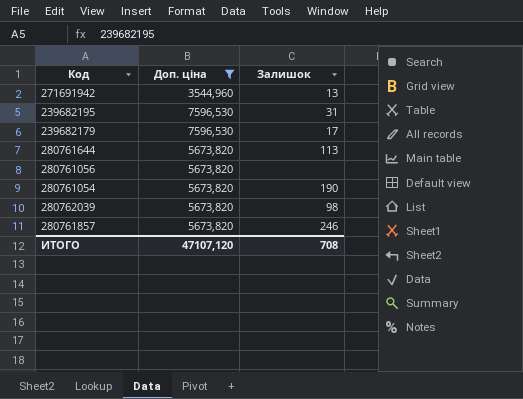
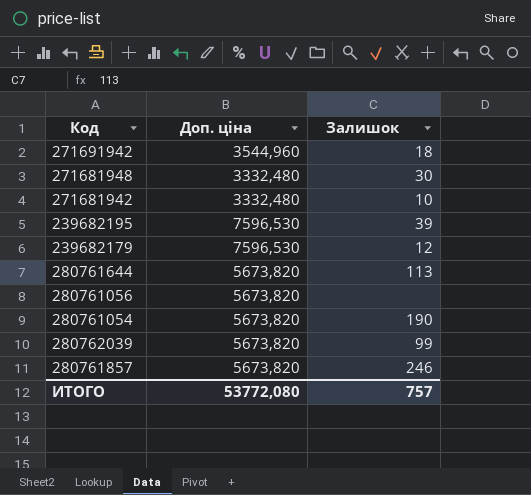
filter: Доп. ціна != 3332,480 -> none
271691942 | Залишок: 13 -> 18
239682195 | Залишок: 31 -> 39
239682179 | Залишок: 17 -> 12
280762039 | Залишок: 98 -> 99
ИТОГО | Доп. ціна: 47107,120 -> 53772,080
ИТОГО | Залишок: 708 -> 757

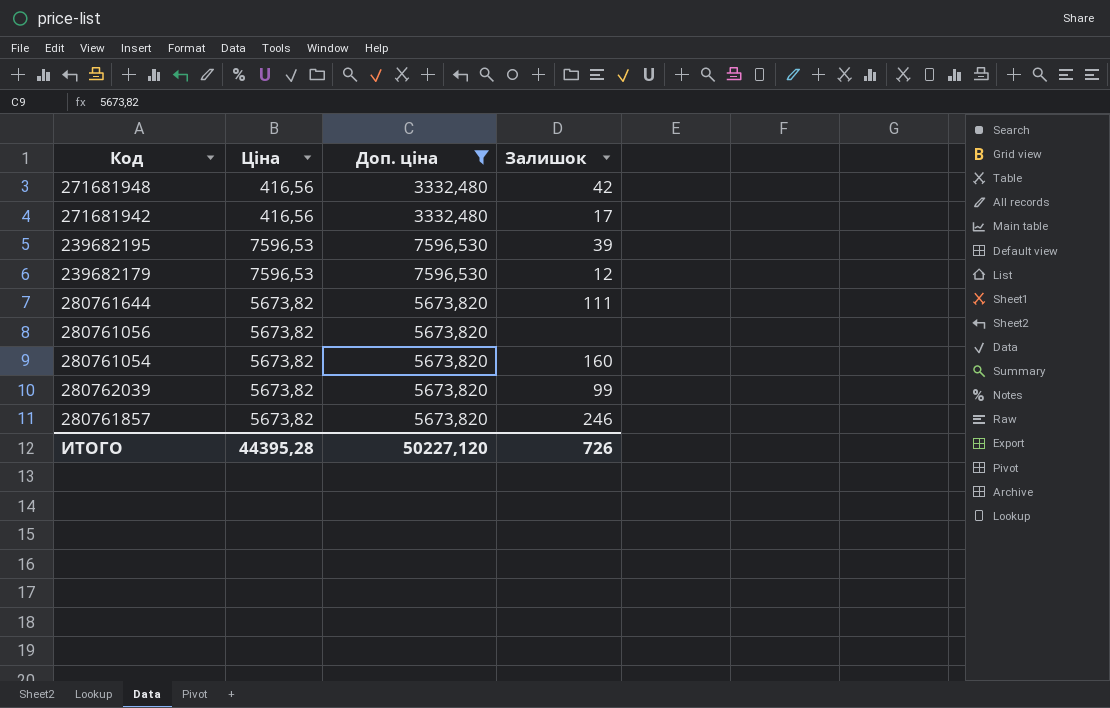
filter: none -> Доп. ціна != 3544,960
column Ціна | position: none -> 2
271681948 | Залишок: 30 -> 42
271681942 | Залишок: 10 -> 17
280761644 | Залишок: 113 -> 111
280761054 | Залишок: 190 -> 160
ИТОГО | Доп. ціна: 53772,080 -> 50227,120
ИТОГО | Залишок: 757 -> 726

